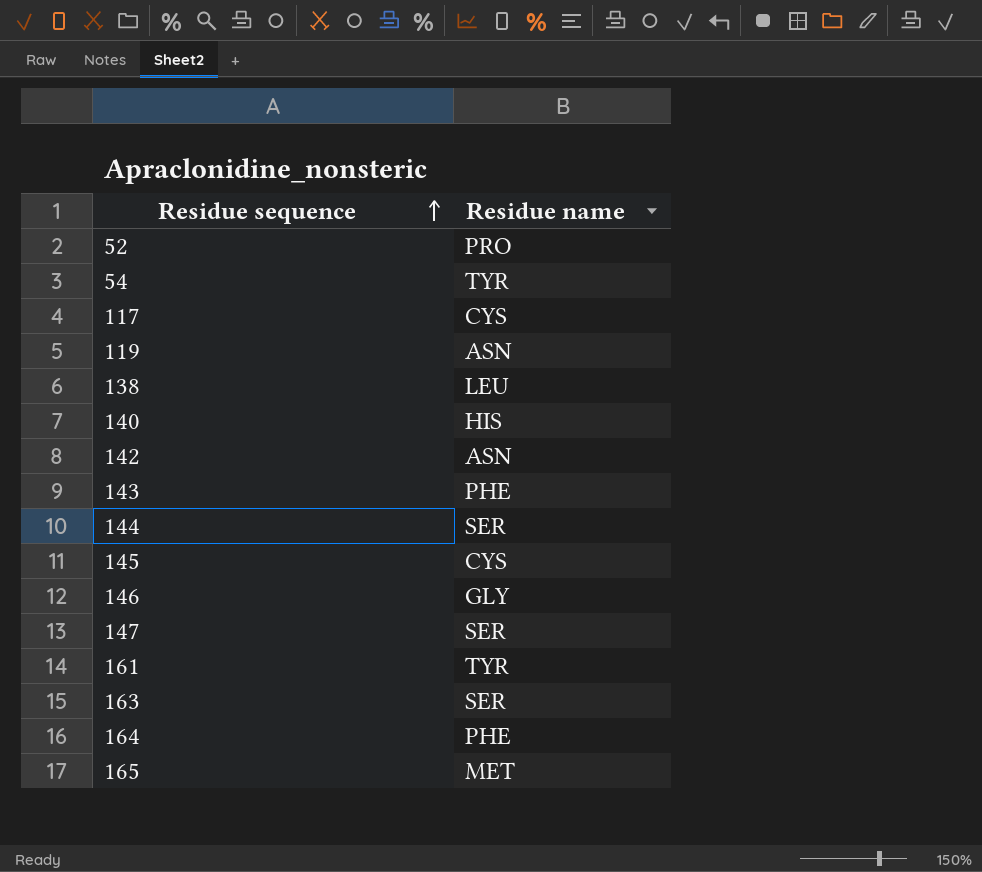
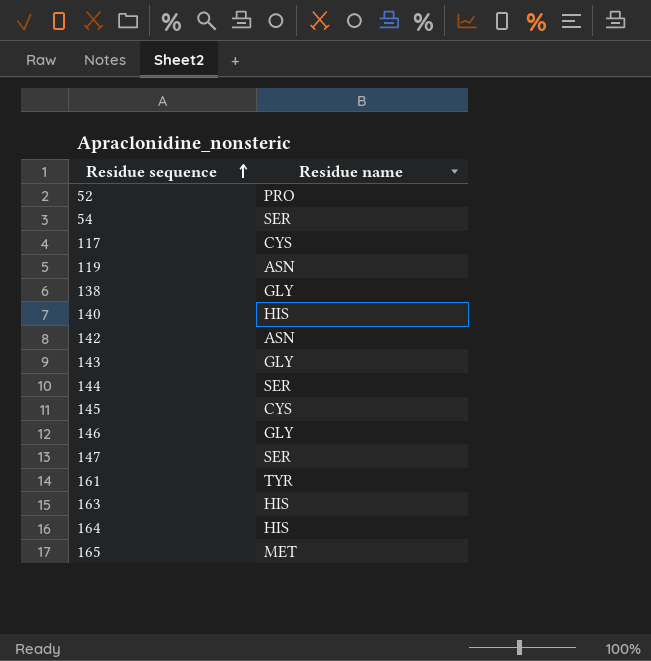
54 | Residue name: TYR -> SER
138 | Residue name: LEU -> GLY
143 | Residue name: PHE -> GLY
163 | Residue name: SER -> HIS
164 | Residue name: PHE -> HIS

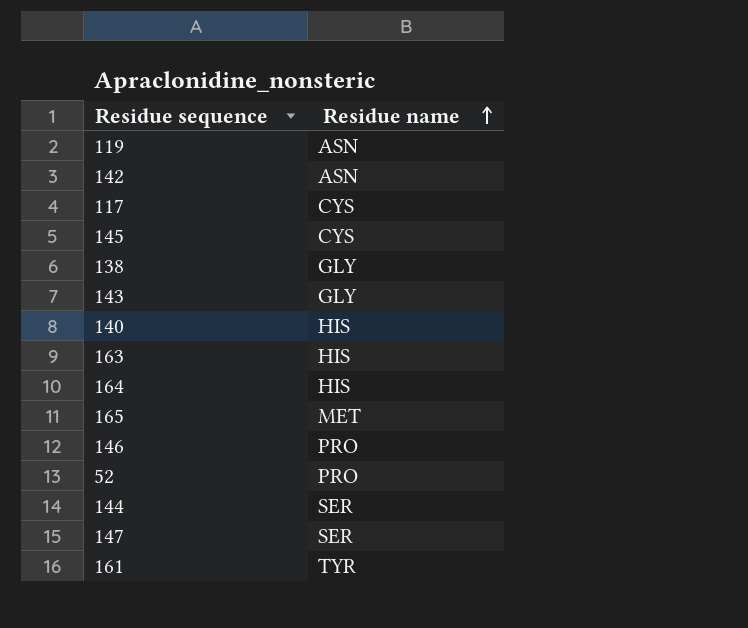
row order: Residue sequence ascending -> Residue name ascending
row 54: SER -> none
146 | Residue name: GLY -> PRO

